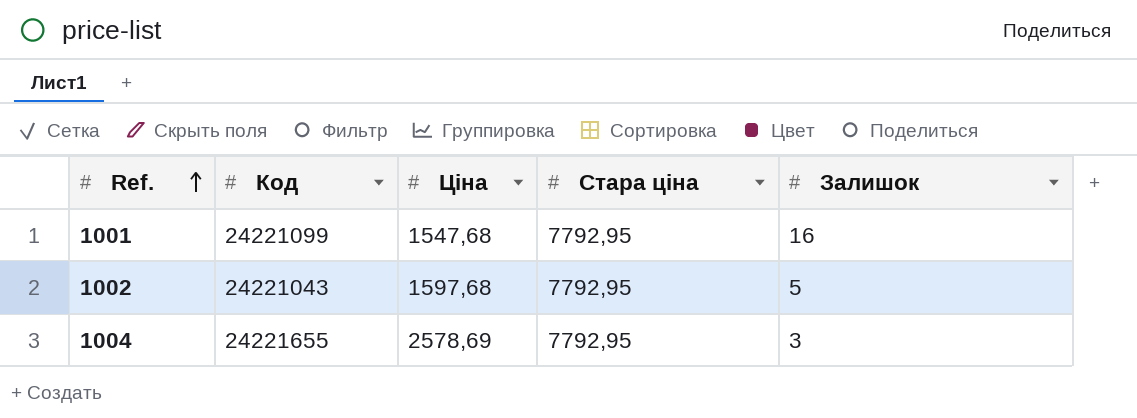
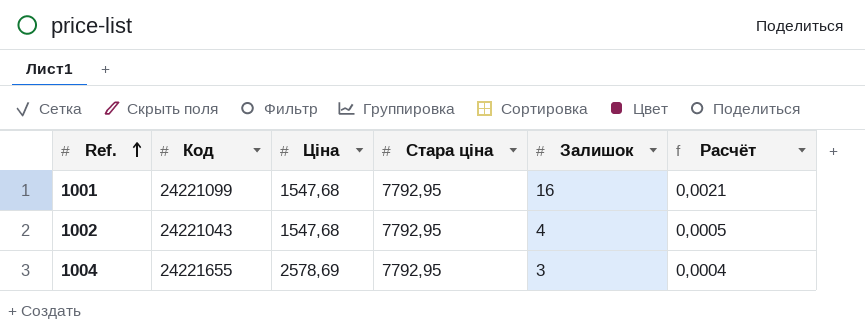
column Расчёт | formula: none -> [Залишок] / [Стара ціна]
1002 | Ціна: 1597,68 -> 1547,68
1002 | Залишок: 5 -> 4

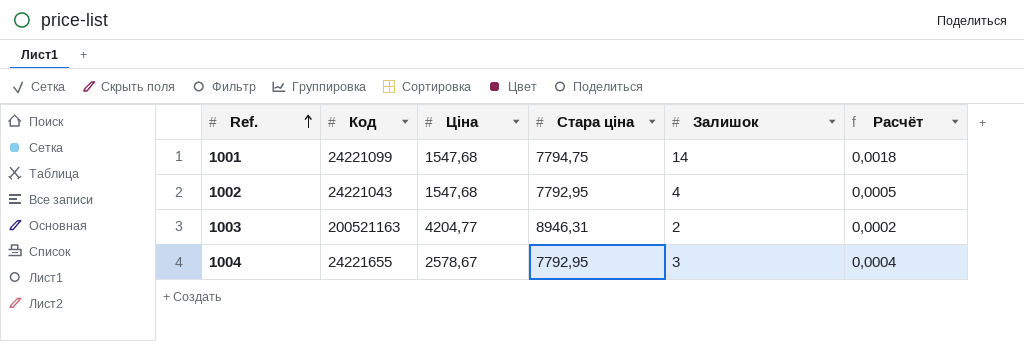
1001 | Стара ціна: 7792,95 -> 7794,75
1001 | Залишок: 16 -> 14
1001 | Расчёт: 0,0021 -> 0,0018
row 1003: none -> 200521163 | 4204,77 | 8946,31 | 2 | 0,0002
1004 | Ціна: 2578,69 -> 2578,67

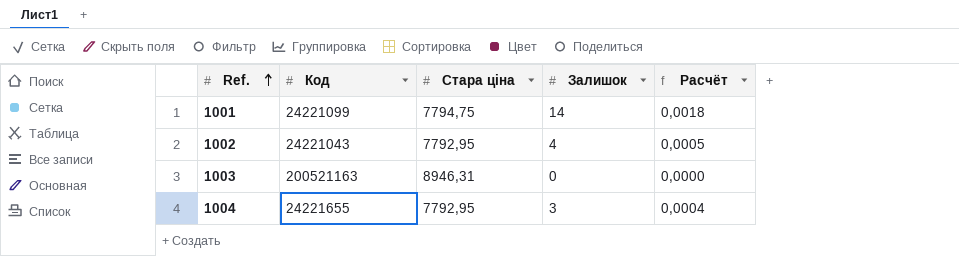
column Ціна | position: 3 -> none
1003 | Залишок: 2 -> 0
1003 | Расчёт: 0,0002 -> 0,0000

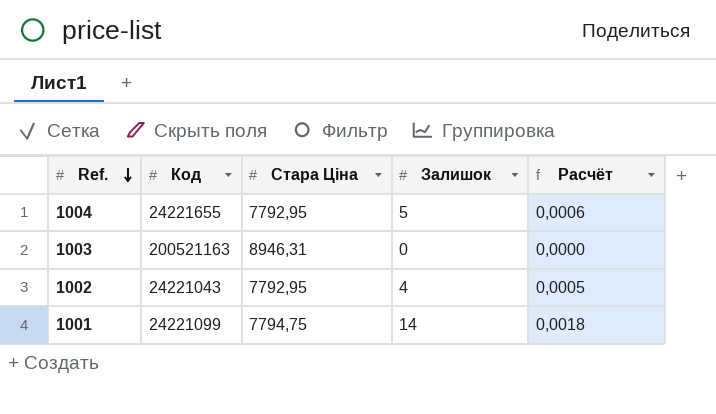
row order: Ref. ascending -> Ref. descending
column name: Стара ціна -> Стара Ціна
1004 | Залишок: 3 -> 5
1004 | Расчёт: 0,0004 -> 0,0006

